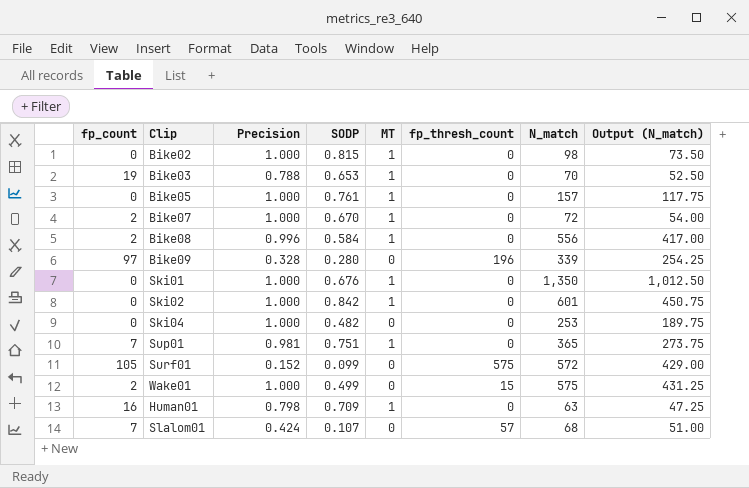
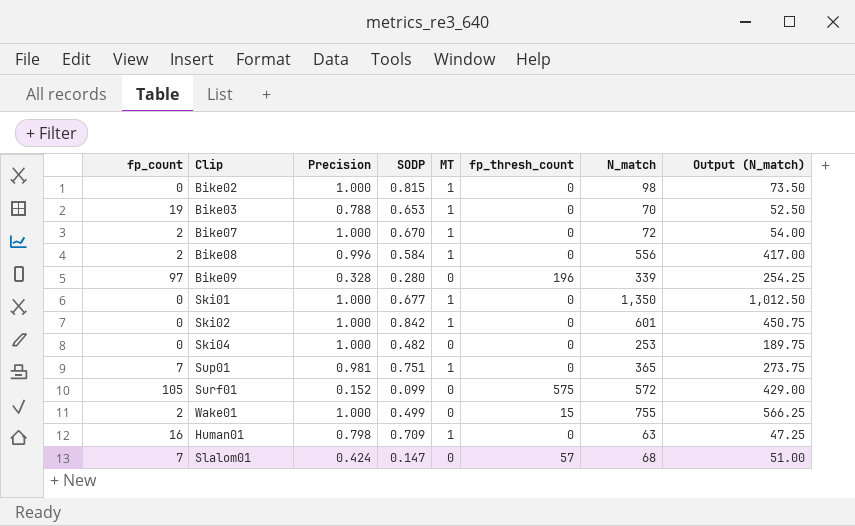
row Bike05: 0 | 1.000 | 0.761 | 1 | 0 | 157 | 117.75 -> none
Ski01 | SODP: 0.676 -> 0.677
Wake01 | N_match: 575 -> 755
Wake01 | Output (N_match): 431.25 -> 566.25
Slalom01 | SODP: 0.107 -> 0.147

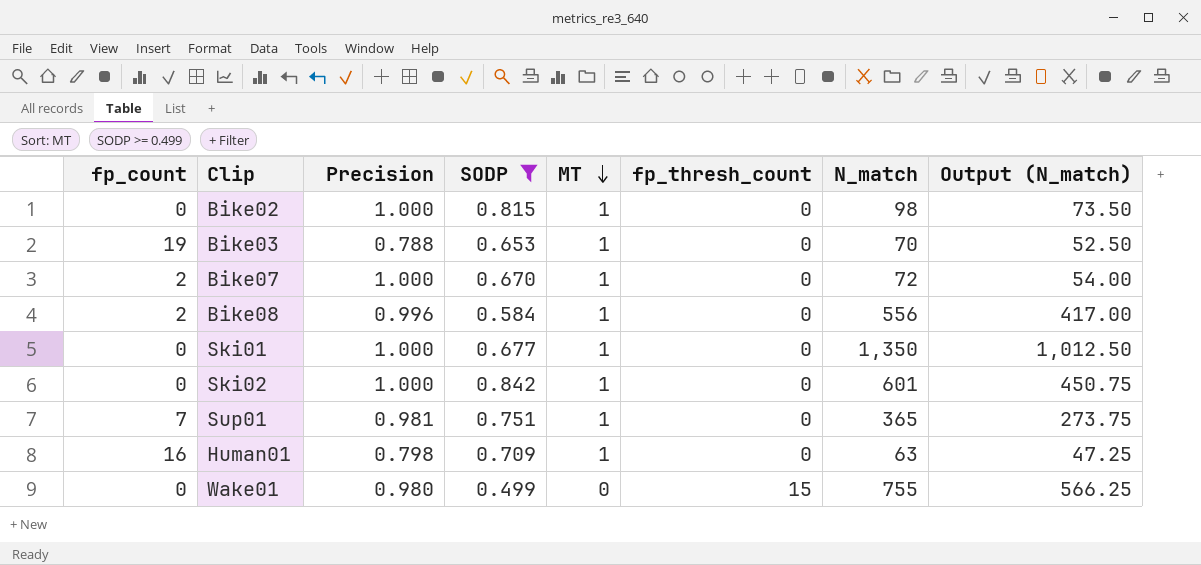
filter: none -> SODP >= 0.499
row order: none -> MT descending
Wake01 | fp_count: 2 -> 0
Wake01 | Precision: 1.000 -> 0.980

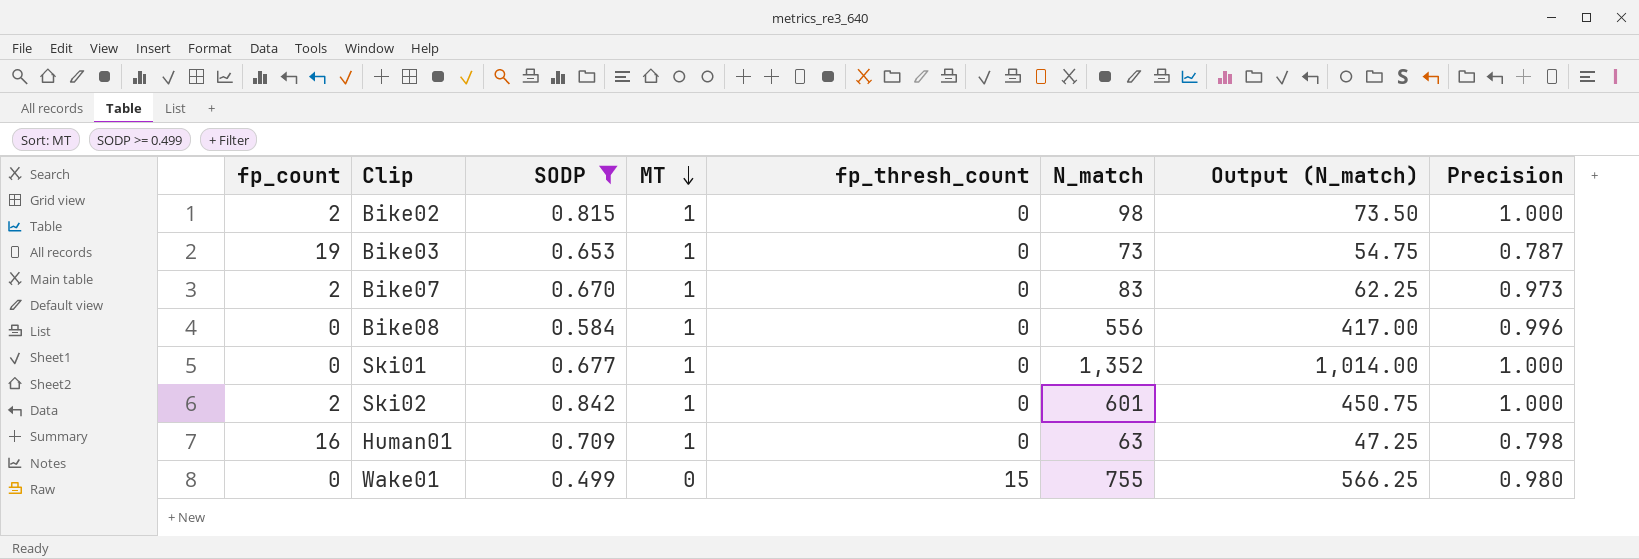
column Precision | position: 3 -> 8
row Sup01: 7 | 0.981 | 0.751 | 1 | 0 | 365 | 273.75 -> none
Bike02 | fp_count: 0 -> 2
Bike03 | N_match: 70 -> 73
Bike03 | Output (N_match): 52.50 -> 54.75
Bike03 | Precision: 0.788 -> 0.787
Bike07 | N_match: 72 -> 83
Bike07 | Output (N_match): 54.00 -> 62.25
Bike07 | Precision: 1.000 -> 0.973
Bike08 | fp_count: 2 -> 0
Ski01 | N_match: 1,350 -> 1,352
Ski01 | Output (N_match): 1,012.50 -> 1,014.00
Ski02 | fp_count: 0 -> 2

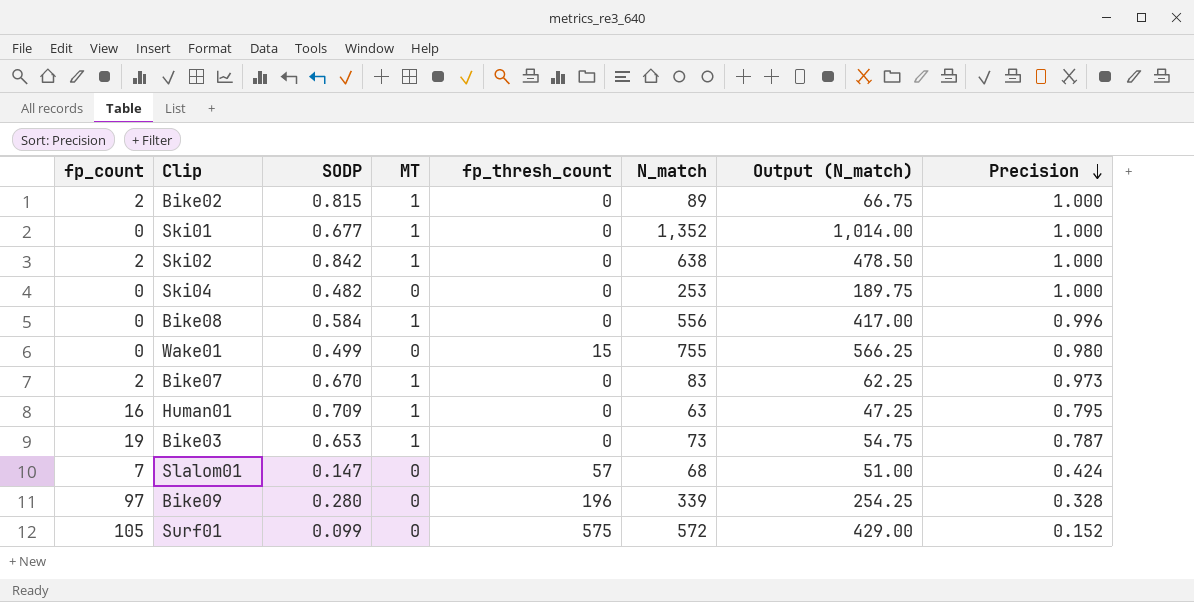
filter: SODP >= 0.499 -> none
row order: MT descending -> Precision descending
Bike02 | N_match: 98 -> 89
Bike02 | Output (N_match): 73.50 -> 66.75
Ski02 | N_match: 601 -> 638
Ski02 | Output (N_match): 450.75 -> 478.50
Human01 | Precision: 0.798 -> 0.795

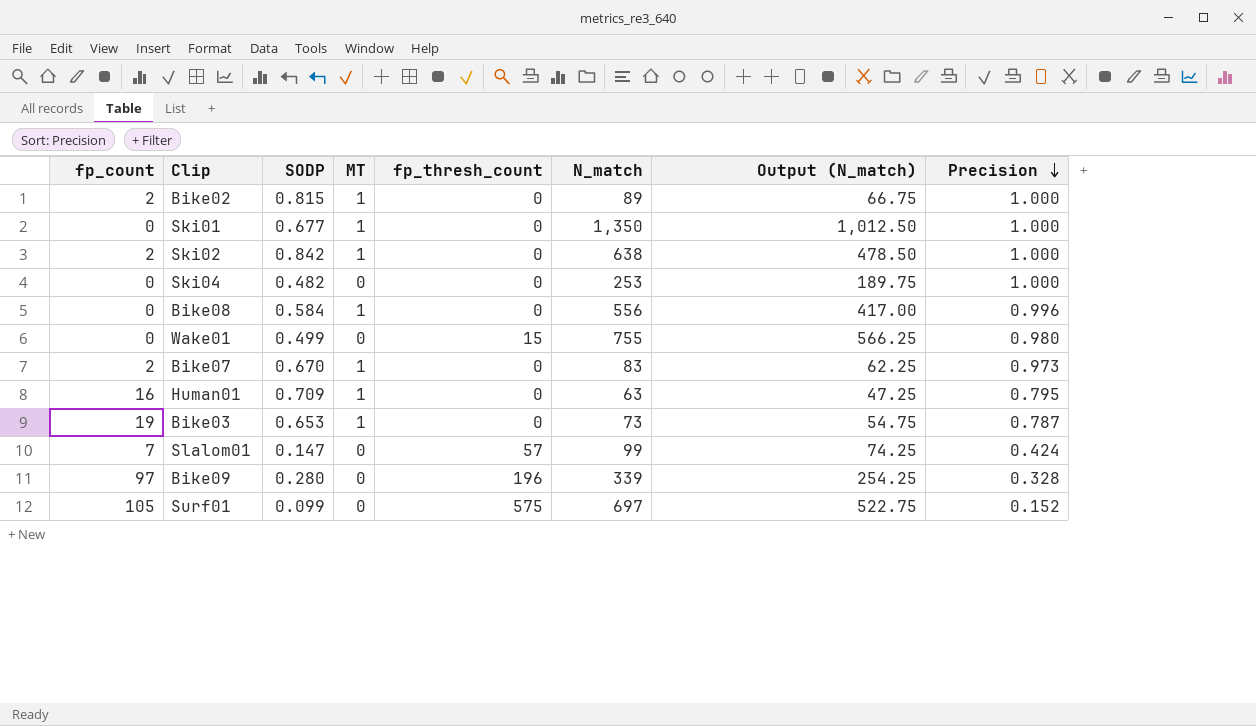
Ski01 | N_match: 1,352 -> 1,350
Ski01 | Output (N_match): 1,014.00 -> 1,012.50
Slalom01 | N_match: 68 -> 99
Slalom01 | Output (N_match): 51.00 -> 74.25
Surf01 | N_match: 572 -> 697
Surf01 | Output (N_match): 429.00 -> 522.75

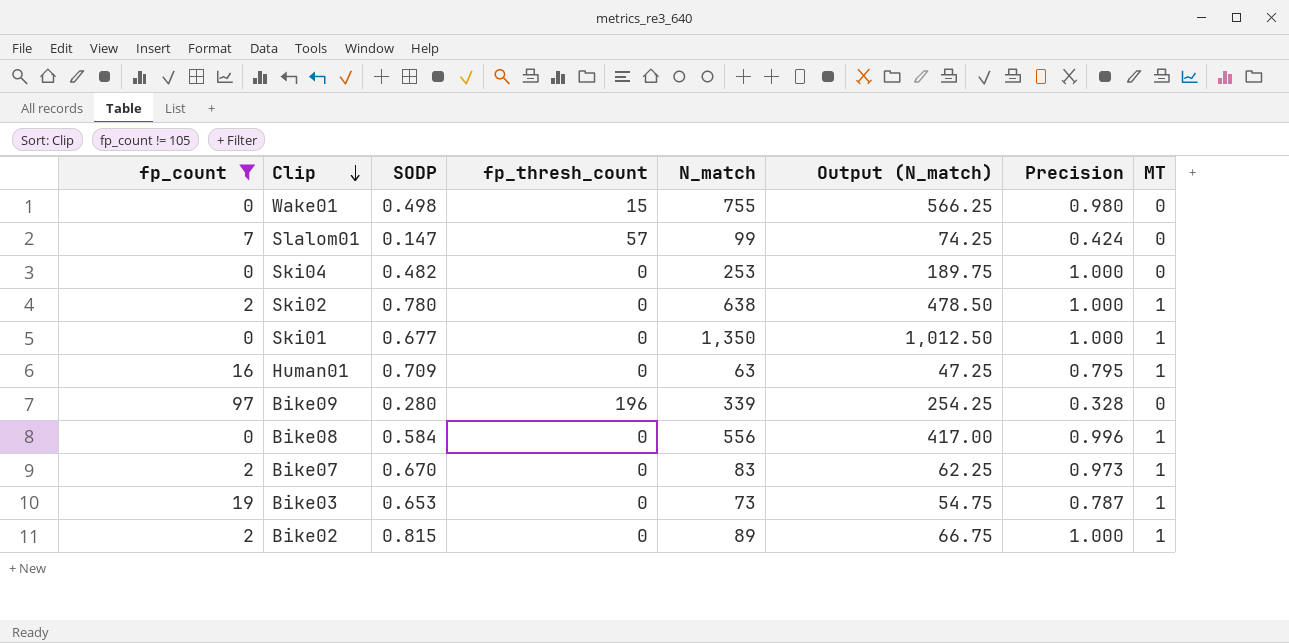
filter: none -> fp_count != 105
row order: Precision descending -> Clip descending
column MT | position: 4 -> 8
Wake01 | SODP: 0.499 -> 0.498
Ski02 | SODP: 0.842 -> 0.780

